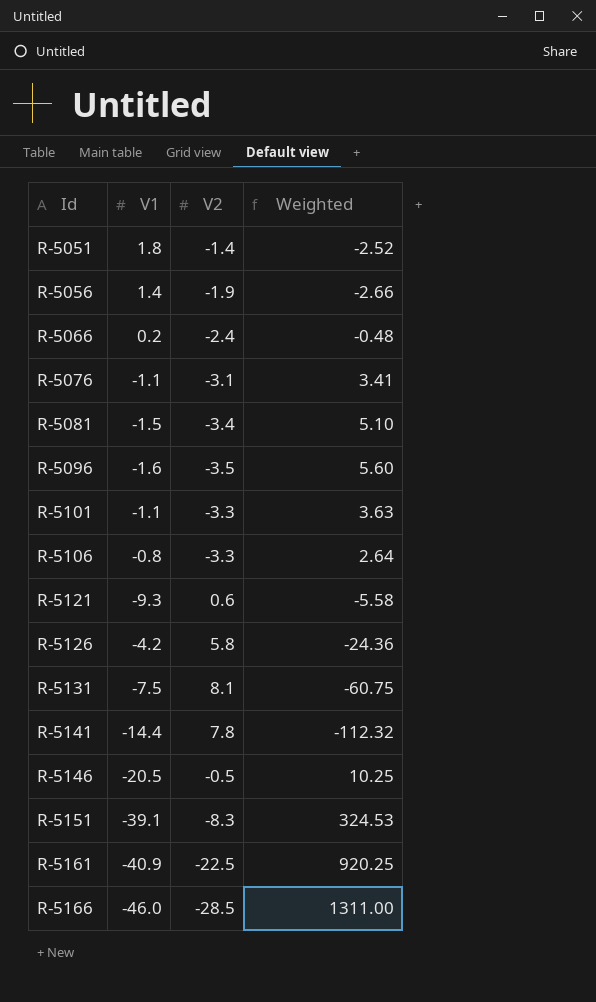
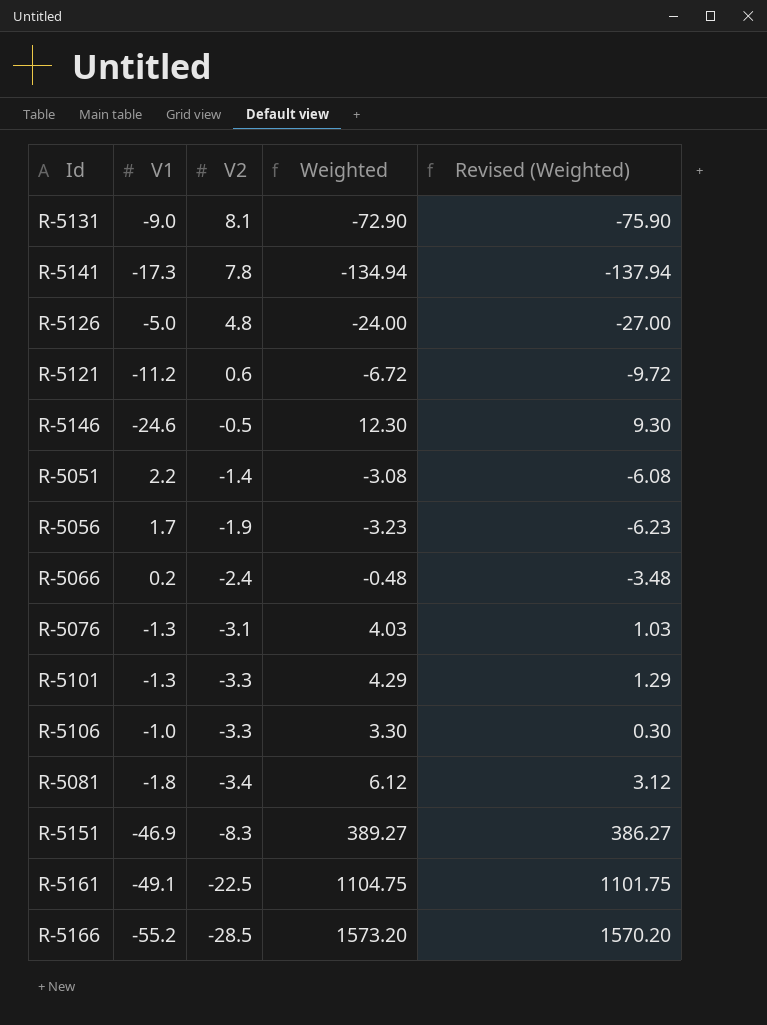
row order: Id ascending -> V2 descending
column Revised (Weighted) | formula: none -> [Weighted] - 3
row R-5096: -1.6 | -3.5 | 5.60 -> none
R-5131 | V1: -7.5 -> -9.0
R-5131 | Weighted: -60.75 -> -72.90
R-5141 | V1: -14.4 -> -17.3
R-5141 | Weighted: -112.32 -> -134.94
R-5126 | V1: -4.2 -> -5.0
R-5126 | V2: 5.8 -> 4.8
R-5126 | Weighted: -24.36 -> -24.00
R-5121 | V1: -9.3 -> -11.2
R-5121 | Weighted: -5.58 -> -6.72
R-5146 | V1: -20.5 -> -24.6
R-5146 | Weighted: 10.25 -> 12.30
R-5051 | V1: 1.8 -> 2.2
R-5051 | Weighted: -2.52 -> -3.08
R-5056 | V1: 1.4 -> 1.7
R-5056 | Weighted: -2.66 -> -3.23
R-5076 | V1: -1.1 -> -1.3
R-5076 | Weighted: 3.41 -> 4.03
R-5101 | V1: -1.1 -> -1.3
R-5101 | Weighted: 3.63 -> 4.29
R-5106 | V1: -0.8 -> -1.0
R-5106 | Weighted: 2.64 -> 3.30
R-5081 | V1: -1.5 -> -1.8
R-5081 | Weighted: 5.10 -> 6.12
R-5151 | V1: -39.1 -> -46.9
R-5151 | Weighted: 324.53 -> 389.27
R-5161 | V1: -40.9 -> -49.1
R-5161 | Weighted: 920.25 -> 1104.75
R-5166 | V1: -46.0 -> -55.2
R-5166 | Weighted: 1311.00 -> 1573.20

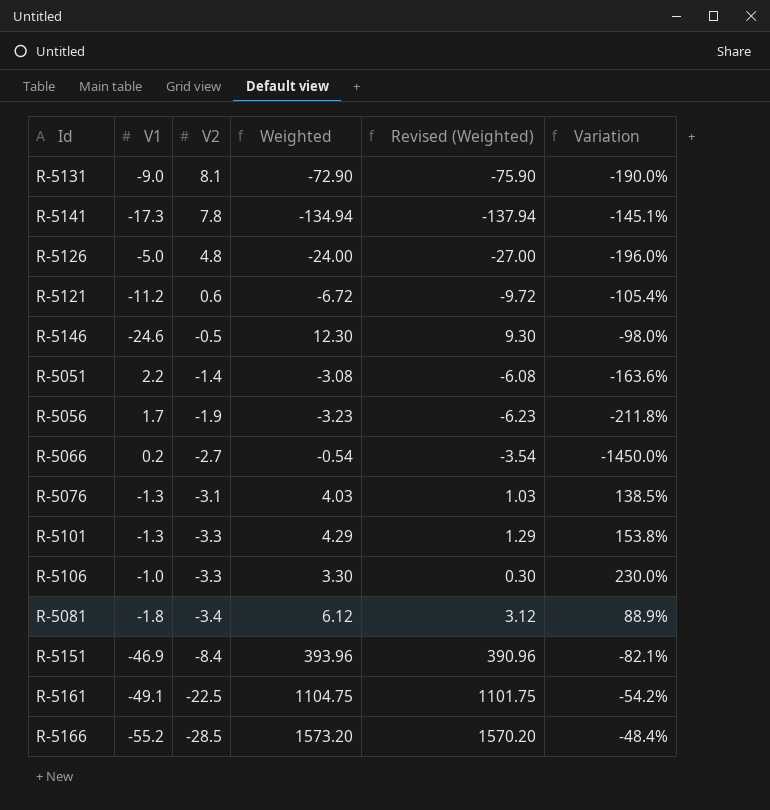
column Variation | formula: none -> ([V2] - [V1]) / [V1]
R-5066 | V2: -2.4 -> -2.7
R-5066 | Weighted: -0.48 -> -0.54
R-5066 | Revised (Weighted): -3.48 -> -3.54
R-5151 | V2: -8.3 -> -8.4
R-5151 | Weighted: 389.27 -> 393.96
R-5151 | Revised (Weighted): 386.27 -> 390.96

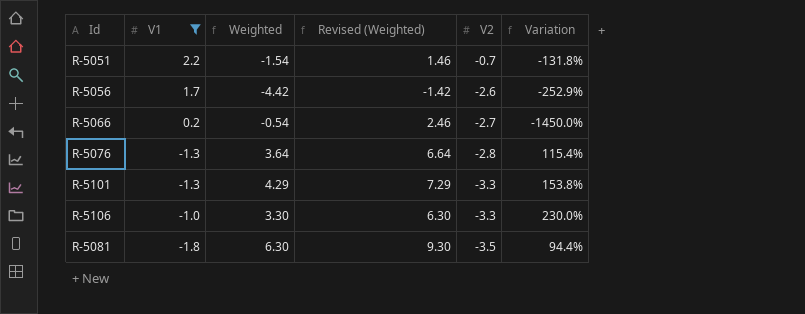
filter: none -> V1 >= -1.8
column Revised (Weighted) | formula: [Weighted] - 3 -> [Weighted] + 3
column V2 | position: 3 -> 5
R-5051 | Weighted: -3.08 -> -1.54
R-5051 | V2: -1.4 -> -0.7
R-5051 | Variation: -163.6% -> -131.8%
R-5056 | Weighted: -3.23 -> -4.42
R-5056 | V2: -1.9 -> -2.6
R-5056 | Variation: -211.8% -> -252.9%
R-5076 | Weighted: 4.03 -> 3.64
R-5076 | V2: -3.1 -> -2.8
R-5076 | Variation: 138.5% -> 115.4%
R-5081 | Weighted: 6.12 -> 6.30
R-5081 | V2: -3.4 -> -3.5
R-5081 | Variation: 88.9% -> 94.4%

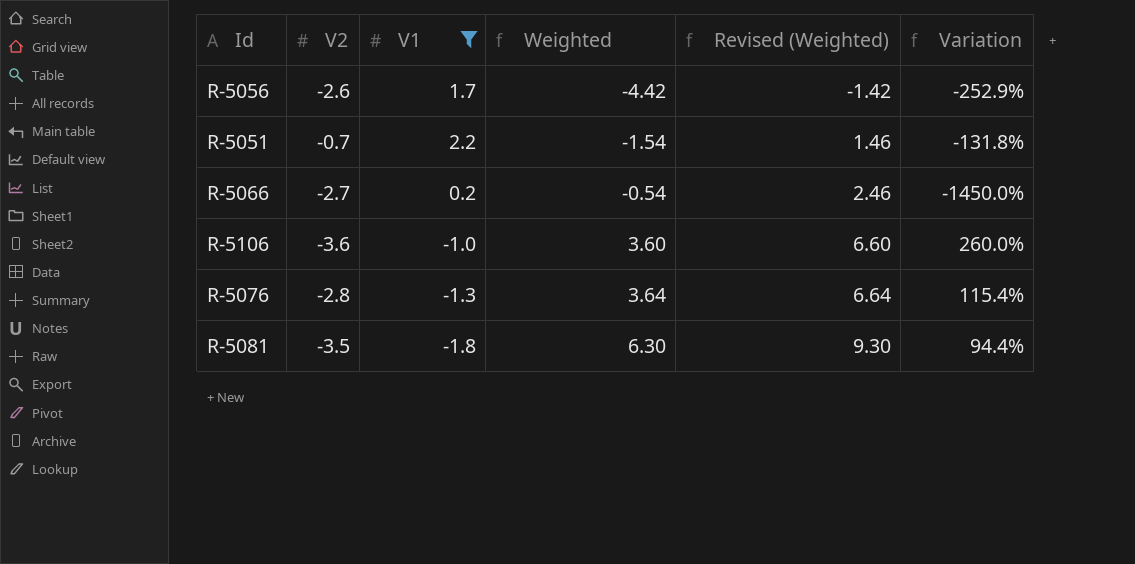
row order: V2 descending -> Weighted ascending
column V2 | position: 5 -> 2
row R-5101: -1.3 | 4.29 | 7.29 | -3.3 | 153.8% -> none
R-5106 | V2: -3.3 -> -3.6
R-5106 | Weighted: 3.30 -> 3.60
R-5106 | Revised (Weighted): 6.30 -> 6.60
R-5106 | Variation: 230.0% -> 260.0%

